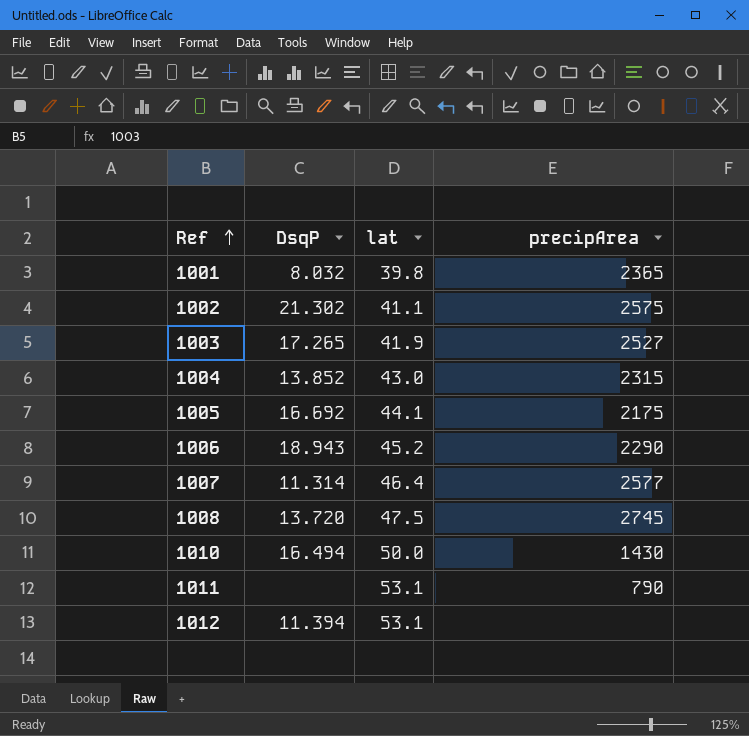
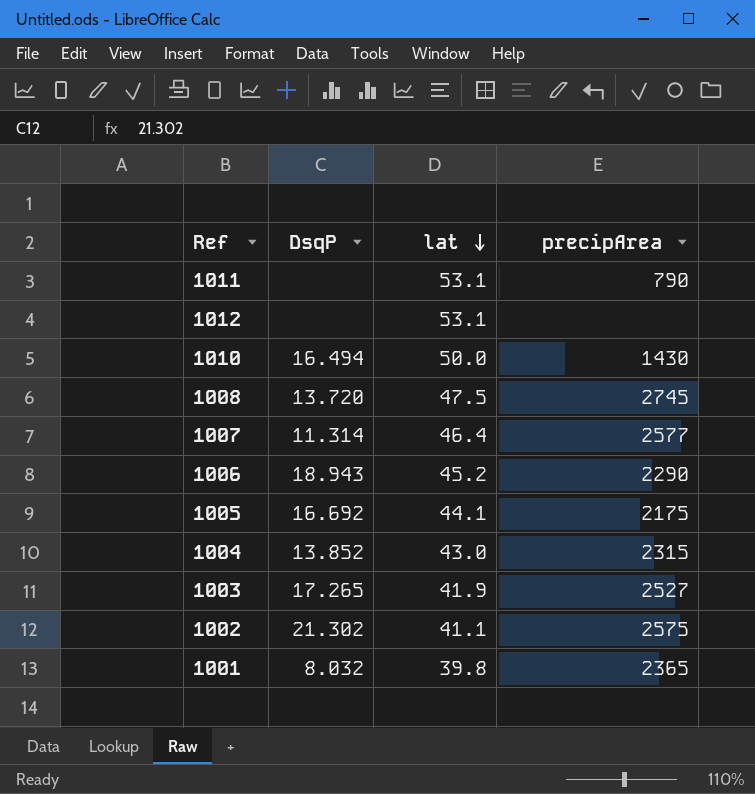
row order: Ref ascending -> lat descending
1012 | DsqP: 11.394 -> none

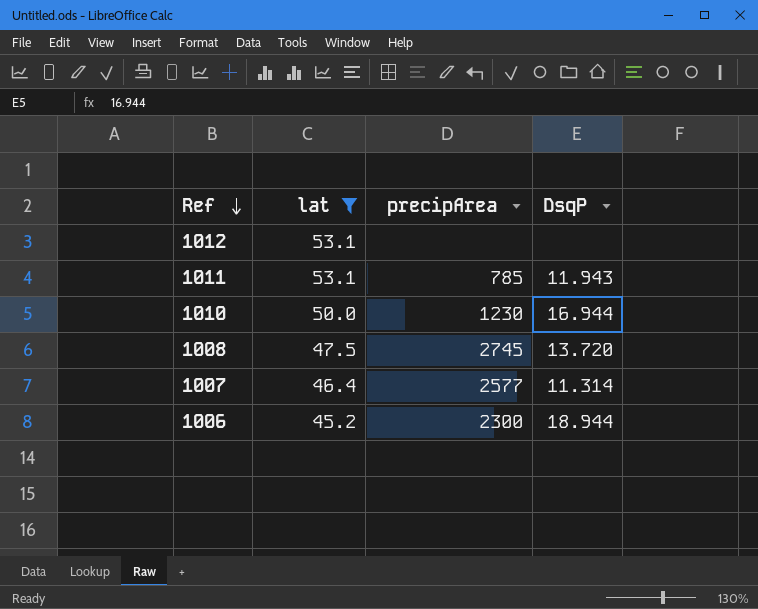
filter: none -> lat >= 45.2
row order: lat descending -> Ref descending
column DsqP | position: 2 -> 4
1011 | precipArea: 790 -> 785
1011 | DsqP: none -> 11.943
1010 | precipArea: 1430 -> 1230
1010 | DsqP: 16.494 -> 16.944
1006 | precipArea: 2290 -> 2300
1006 | DsqP: 18.943 -> 18.944

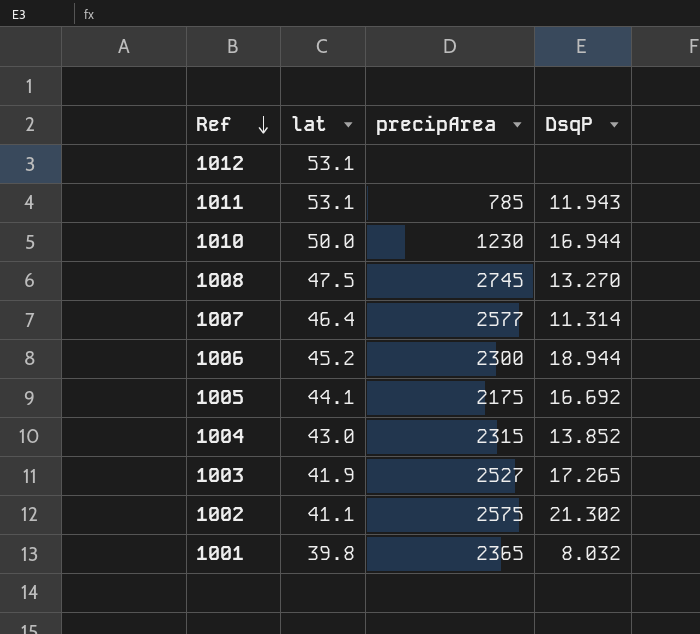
filter: lat >= 45.2 -> none
1008 | DsqP: 13.720 -> 13.270

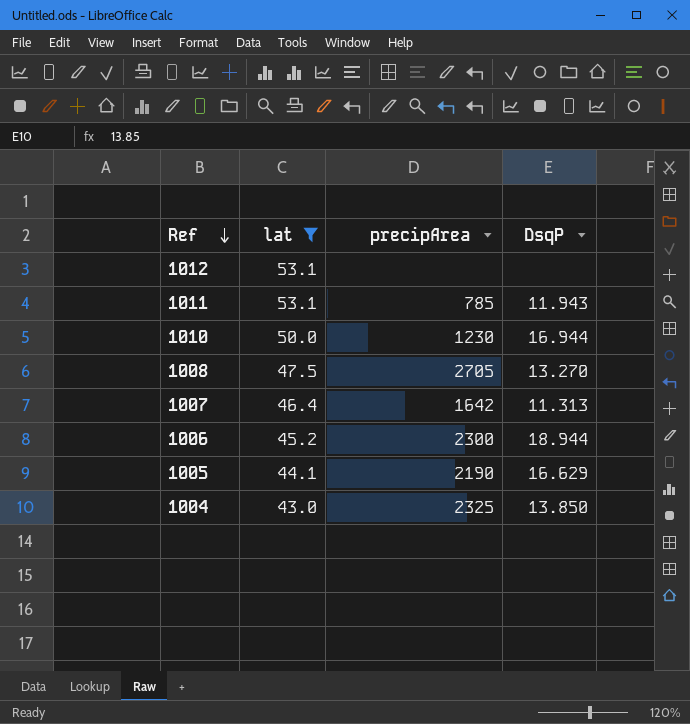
filter: none -> lat >= 43.0
1008 | precipArea: 2745 -> 2705
1007 | precipArea: 2577 -> 1642
1007 | DsqP: 11.314 -> 11.313
1005 | precipArea: 2175 -> 2190
1005 | DsqP: 16.692 -> 16.629
1004 | precipArea: 2315 -> 2325
1004 | DsqP: 13.852 -> 13.850

